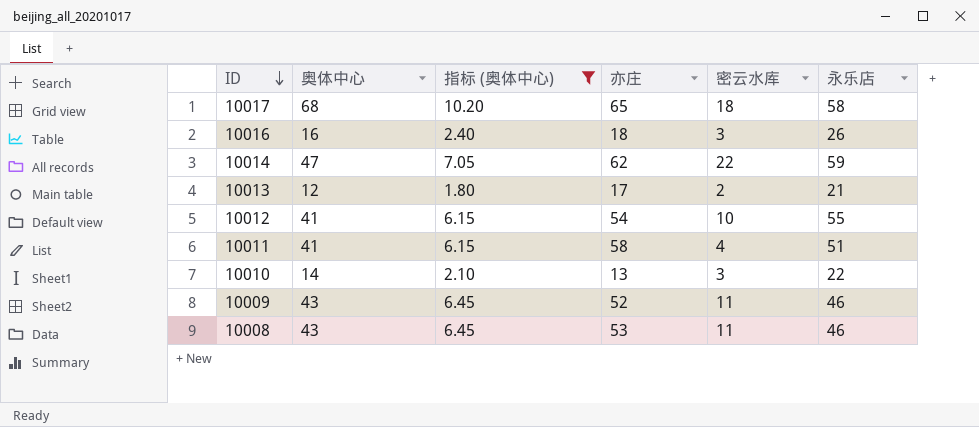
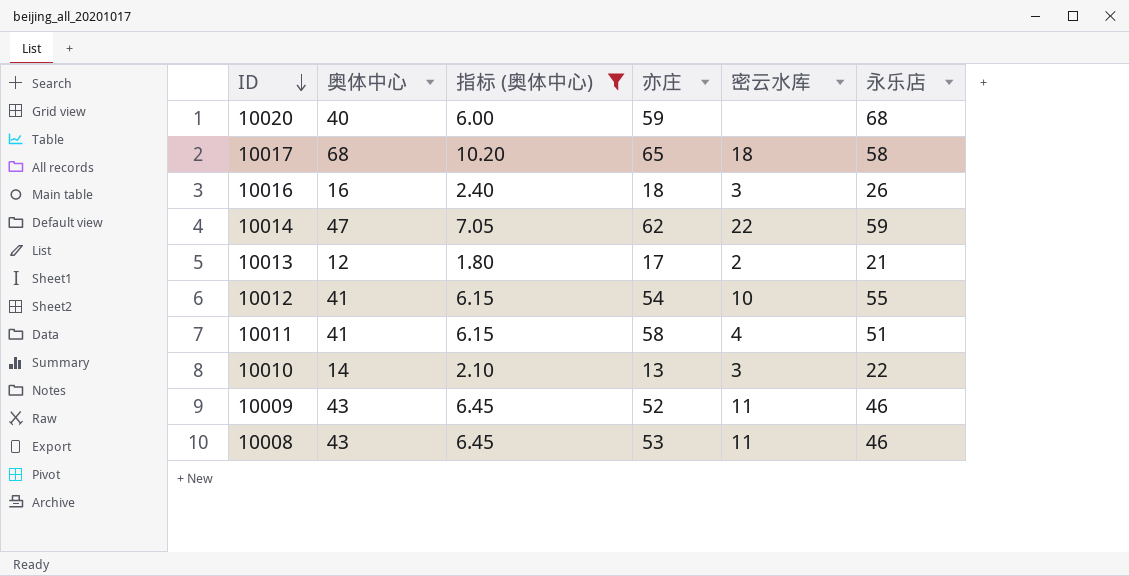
row 10020: none -> 40 | 6.00 | 59 | none | 68

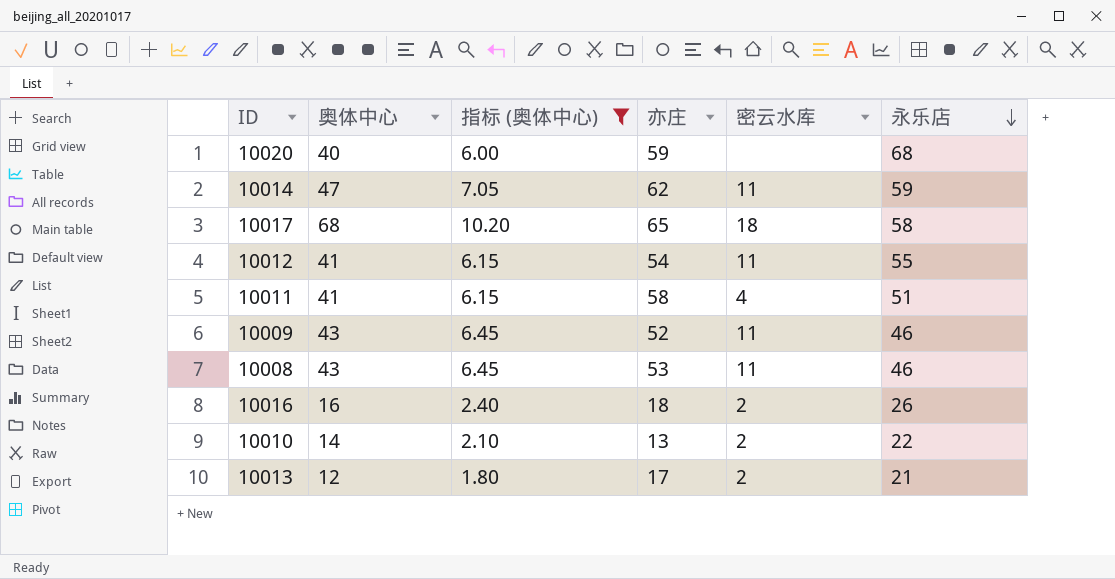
row order: ID descending -> 永乐店 descending
10014 | 密云水库: 22 -> 11
10012 | 密云水库: 10 -> 11
10016 | 密云水库: 3 -> 2
10010 | 密云水库: 3 -> 2

